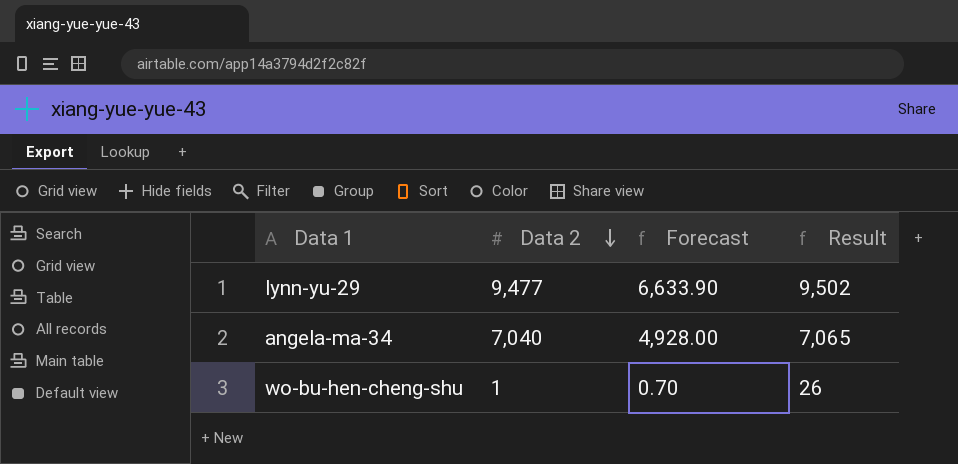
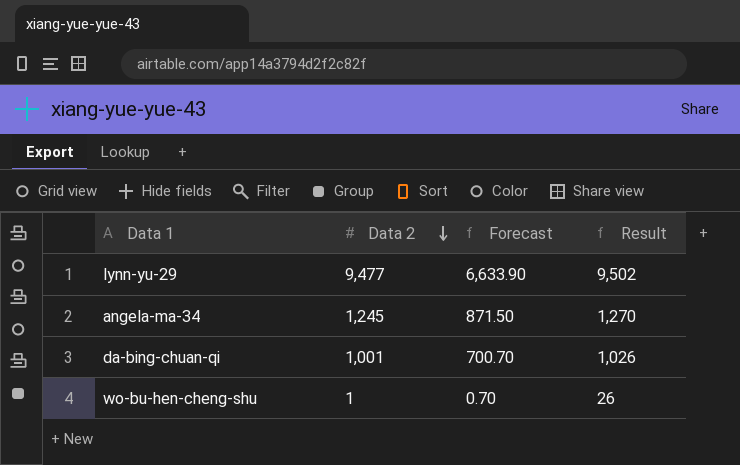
angela-ma-34 | Data 2: 7,040 -> 1,245
angela-ma-34 | Forecast: 4,928.00 -> 871.50
angela-ma-34 | Result: 7,065 -> 1,270
row da-bing-chuan-qi: none -> 1,001 | 700.70 | 1,026

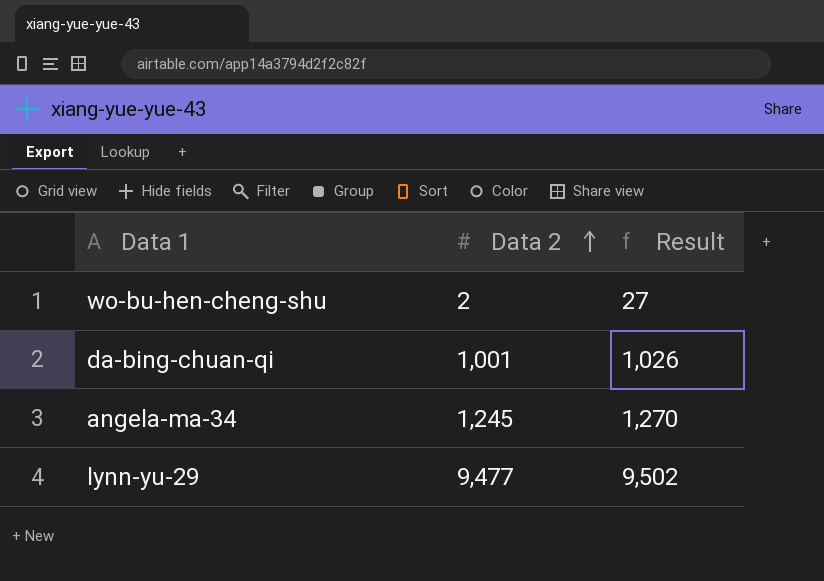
row order: Data 2 descending -> Data 2 ascending
column Forecast | formula: [Data 2] * 0.7 -> none
wo-bu-hen-cheng-shu | Data 2: 1 -> 2
wo-bu-hen-cheng-shu | Result: 26 -> 27

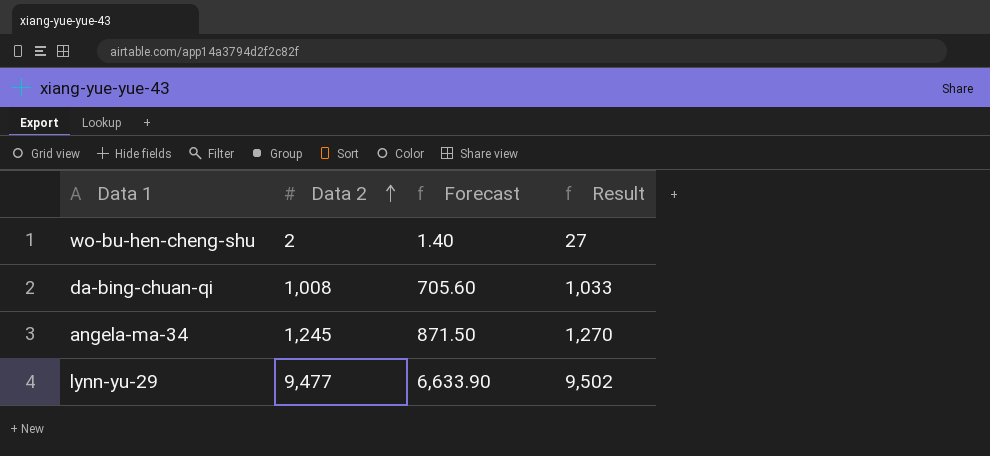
column Forecast | formula: none -> [Data 2] * 0.7
da-bing-chuan-qi | Data 2: 1,001 -> 1,008
da-bing-chuan-qi | Result: 1,026 -> 1,033

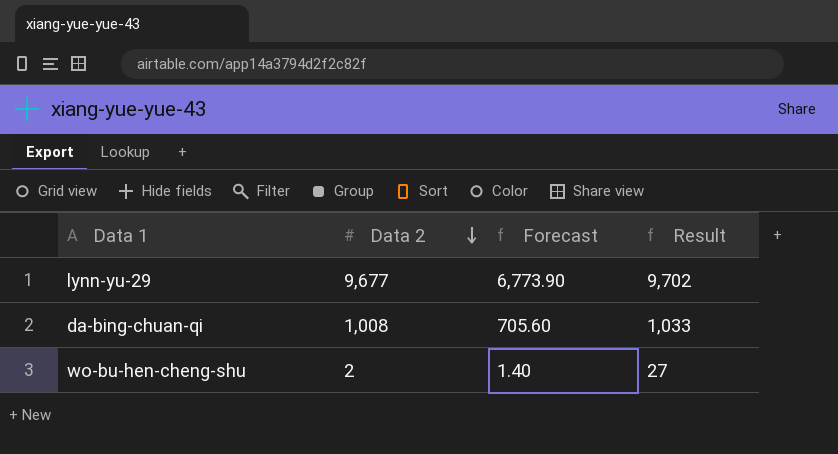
row order: Data 2 ascending -> Data 2 descending
row angela-ma-34: 1,245 | 871.50 | 1,270 -> none
lynn-yu-29 | Data 2: 9,477 -> 9,677
lynn-yu-29 | Forecast: 6,633.90 -> 6,773.90
lynn-yu-29 | Result: 9,502 -> 9,702

